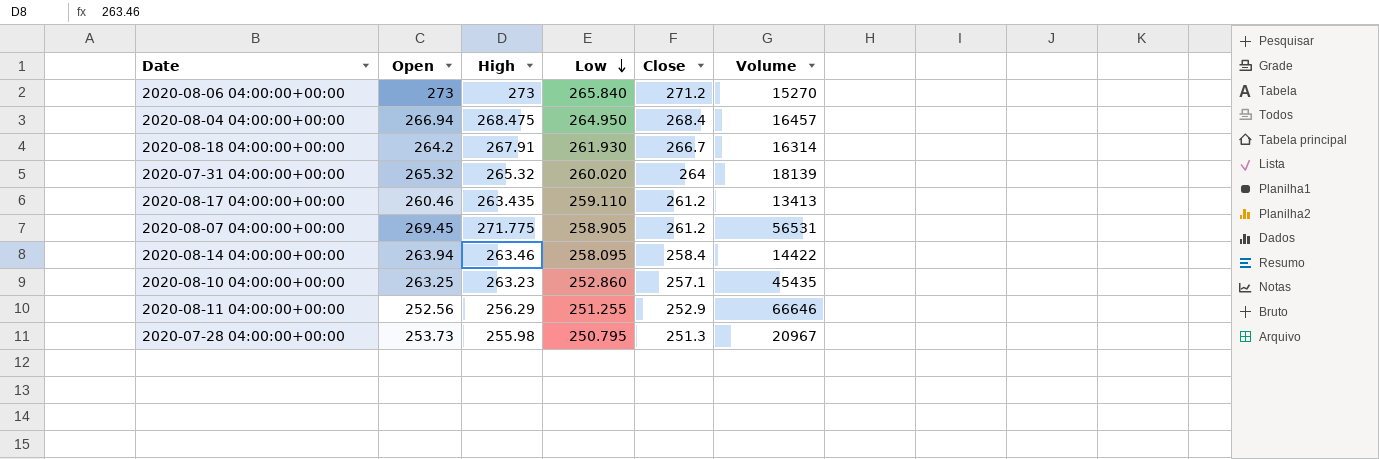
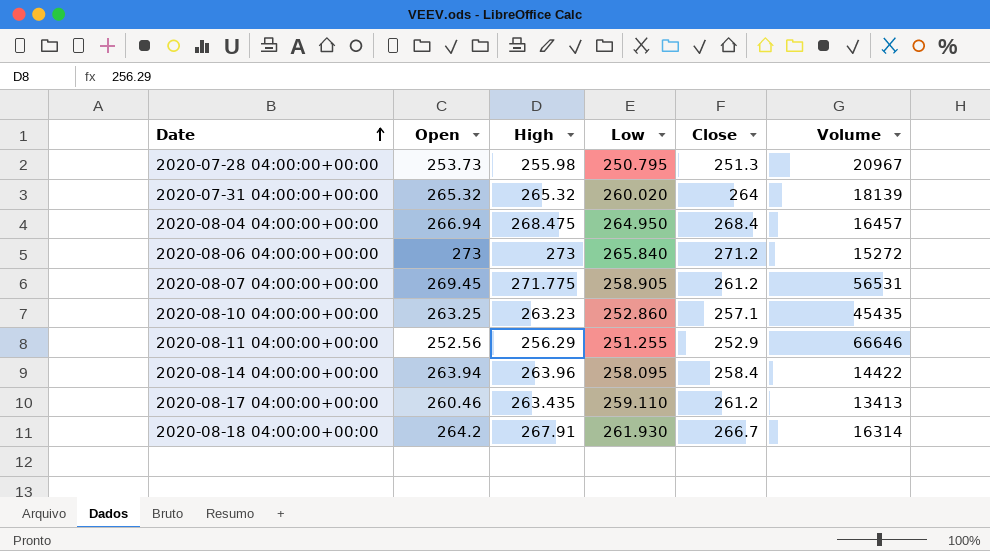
row order: Low descending -> Date ascending
2020-08-06 04:00:00+00:00 | Volume: 15270 -> 15272
2020-08-14 04:00:00+00:00 | High: 263.46 -> 263.96

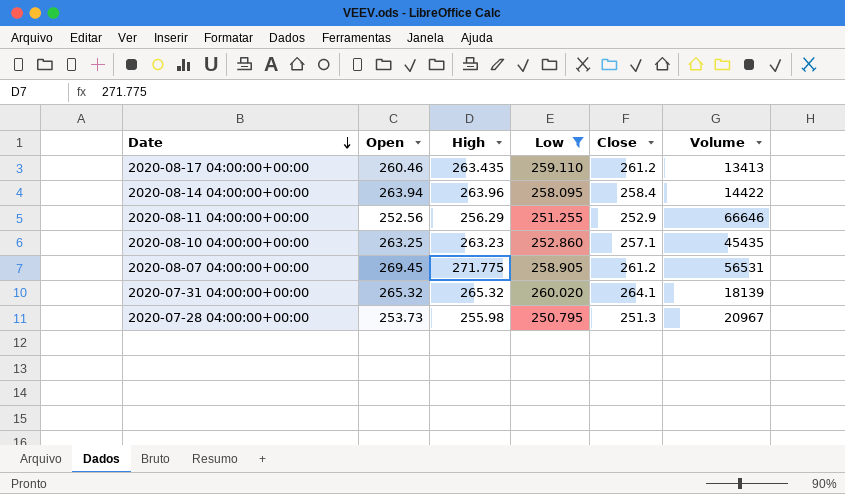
filter: none -> Low <= 260.020
row order: Date ascending -> Date descending
2020-07-31 04:00:00+00:00 | Close: 264 -> 264.1

